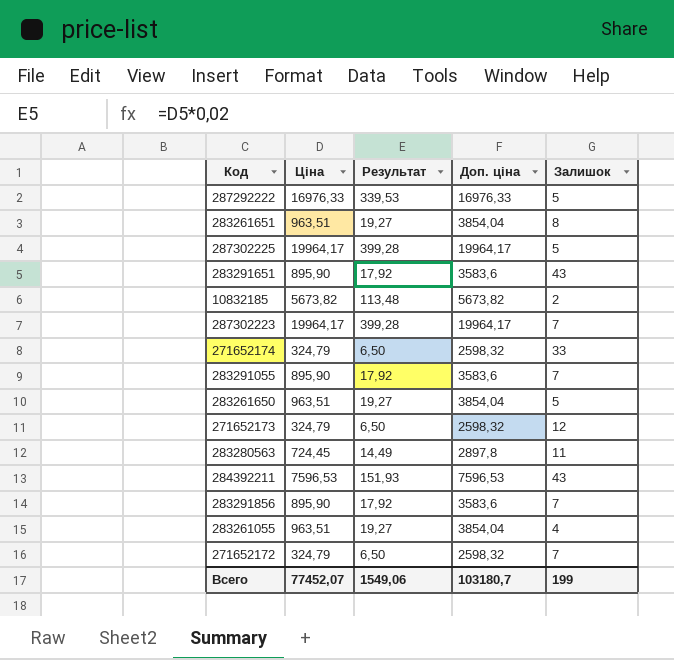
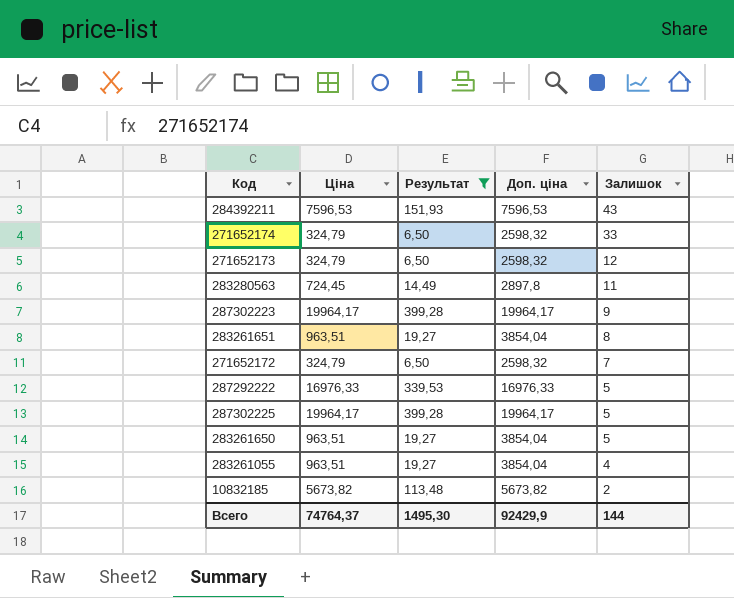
filter: none -> Результат != 17,92
row order: none -> Залишок descending
287302223 | Залишок: 7 -> 9
Всего | Ціна: 77452,07 -> 74764,37
Всего | Результат: 1549,06 -> 1495,30
Всего | Доп. ціна: 103180,7 -> 92429,9
Всего | Залишок: 199 -> 144

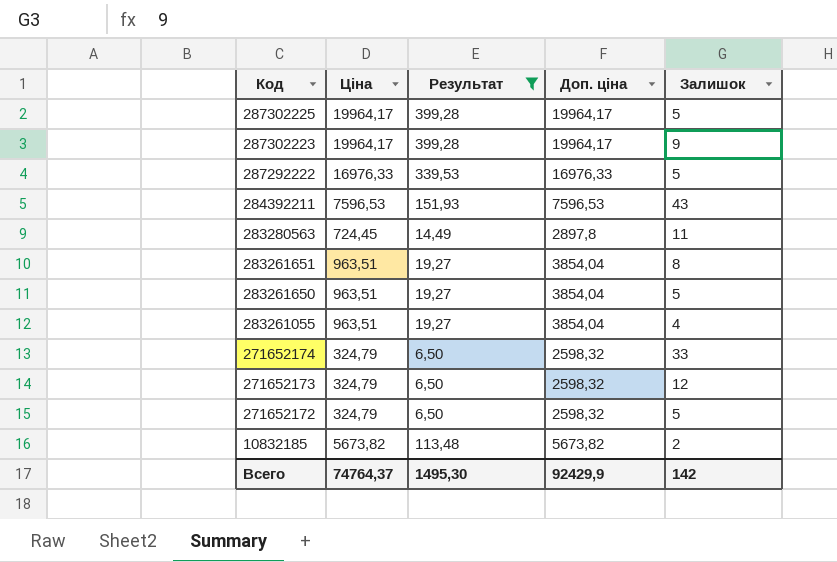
row order: Залишок descending -> Код descending
271652172 | Залишок: 7 -> 5
Всего | Залишок: 144 -> 142

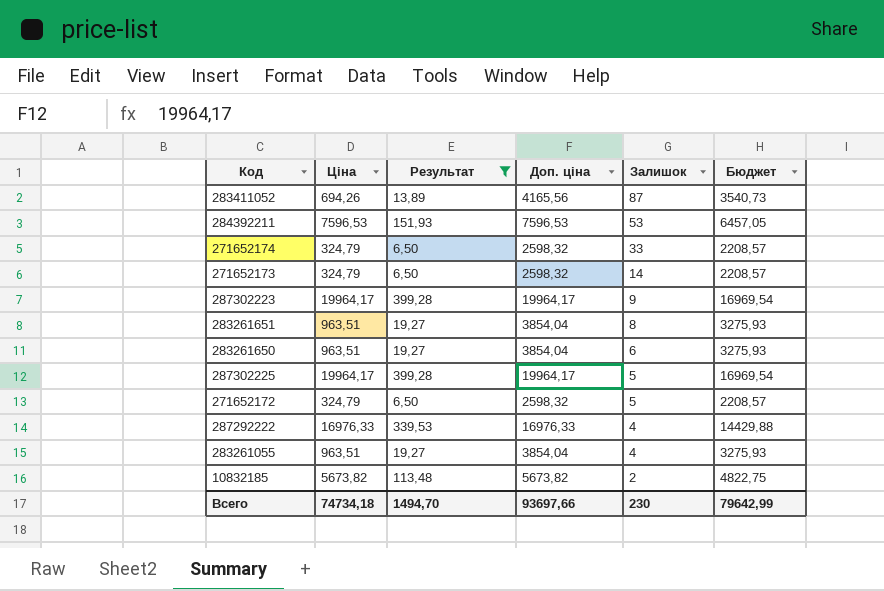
row order: Код descending -> Залишок descending
column Бюджет | formula: none -> [Доп. ціна] * 0,85
row 283280563: 724,45 | 14,49 | 2897,8 | 11 -> none
row 283411052: none -> 694,26 | 13,89 | 4165,56 | 87 | 3540,73
284392211 | Залишок: 43 -> 53
271652173 | Залишок: 12 -> 14
283261650 | Залишок: 5 -> 6
287292222 | Залишок: 5 -> 4
Всего | Ціна: 74764,37 -> 74734,18
Всего | Результат: 1495,30 -> 1494,70
Всего | Доп. ціна: 92429,9 -> 93697,66
Всего | Залишок: 142 -> 230

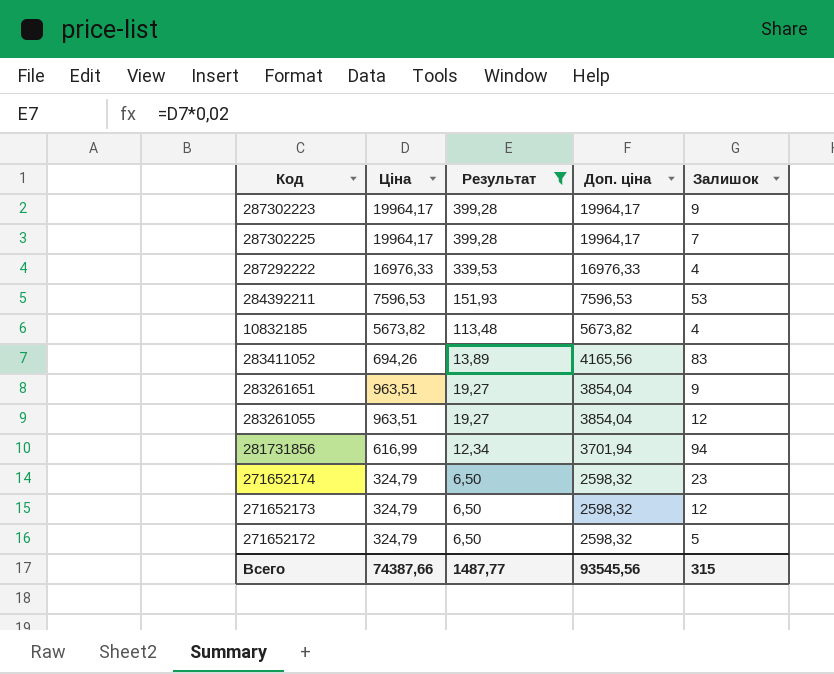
row order: Залишок descending -> Доп. ціна descending
column Бюджет | formula: [Доп. ціна] * 0,85 -> none
row 283261650: 963,51 | 19,27 | 3854,04 | 6 | 3275,93 -> none
287302225 | Залишок: 5 -> 7
10832185 | Залишок: 2 -> 4
283411052 | Залишок: 87 -> 83
283261651 | Залишок: 8 -> 9
283261055 | Залишок: 4 -> 12
row 281731856: none -> 616,99 | 12,34 | 3701,94 | 94
271652174 | Залишок: 33 -> 23
271652173 | Залишок: 14 -> 12
Всего | Ціна: 74734,18 -> 74387,66
Всего | Результат: 1494,70 -> 1487,77
Всего | Доп. ціна: 93697,66 -> 93545,56
Всего | Залишок: 230 -> 315

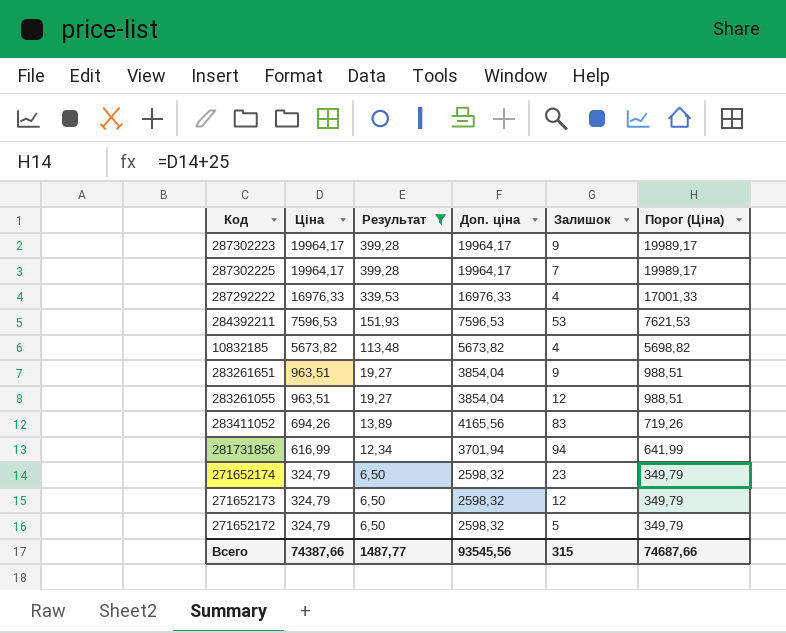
row order: Доп. ціна descending -> Ціна descending
column Порог (Ціна) | formula: none -> [Ціна] + 25

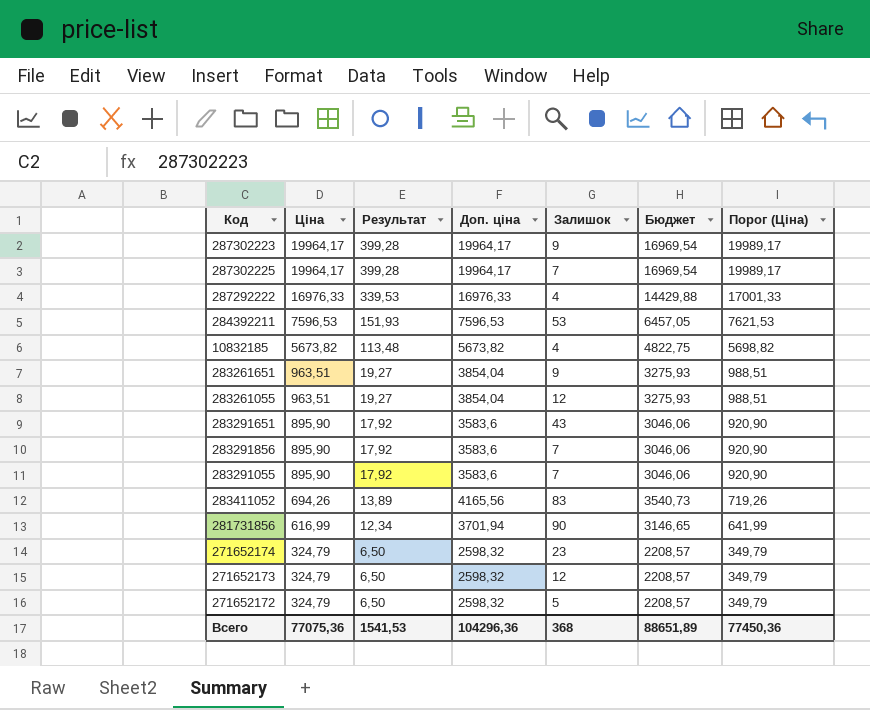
filter: Результат != 17,92 -> none
column Бюджет | formula: none -> [Доп. ціна] * 0,85
281731856 | Залишок: 94 -> 90
Всего | Ціна: 74387,66 -> 77075,36
Всего | Результат: 1487,77 -> 1541,53
Всего | Доп. ціна: 93545,56 -> 104296,36
Всего | Залишок: 315 -> 368
Всего | Порог (Ціна): 74687,66 -> 77450,36

